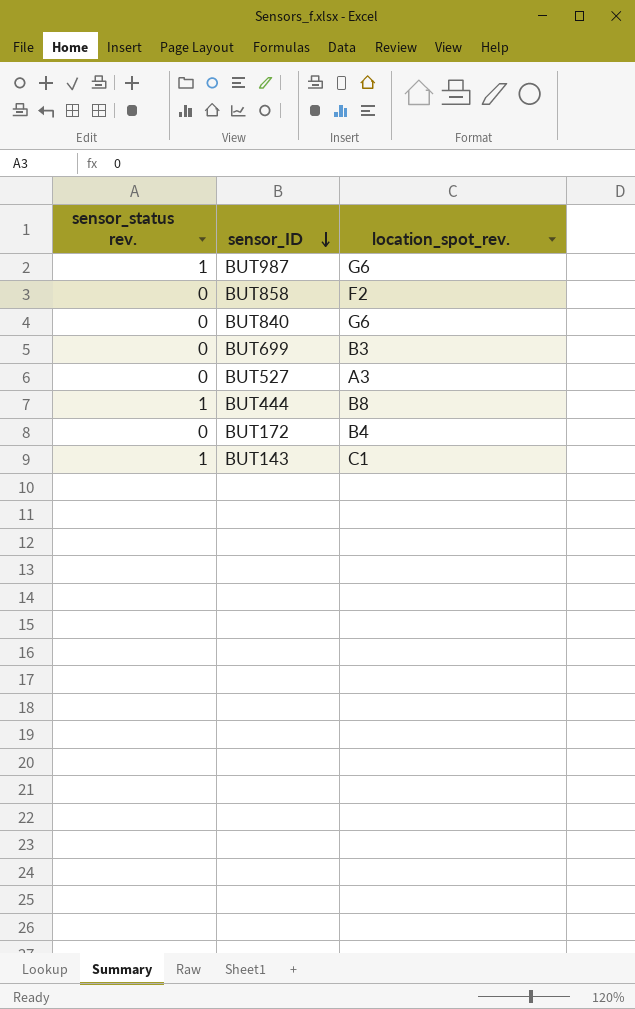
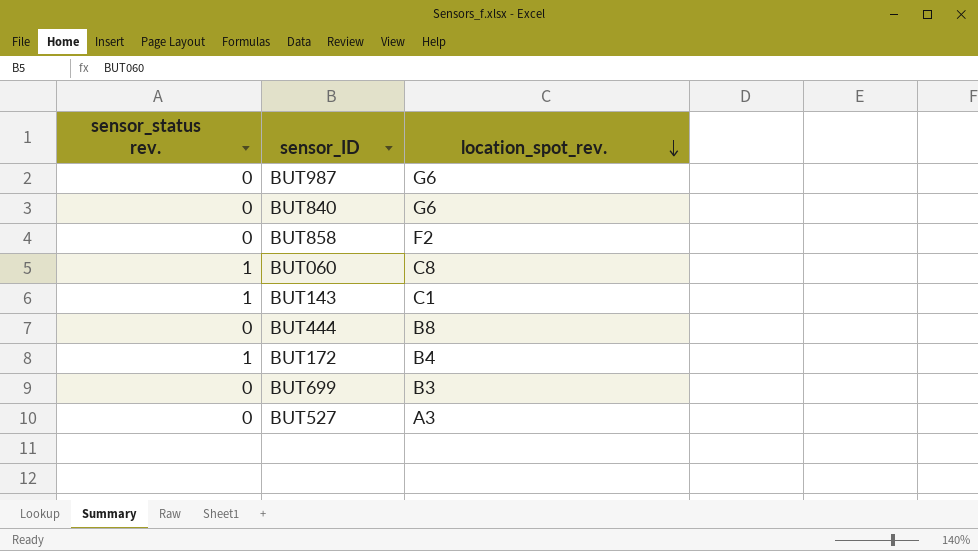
row order: sensor_ID descending -> location_spot_rev. descending
BUT987 | sensor_status rev.: 1 -> 0
row BUT060: none -> 1 | C8
BUT444 | sensor_status rev.: 1 -> 0
BUT172 | sensor_status rev.: 0 -> 1

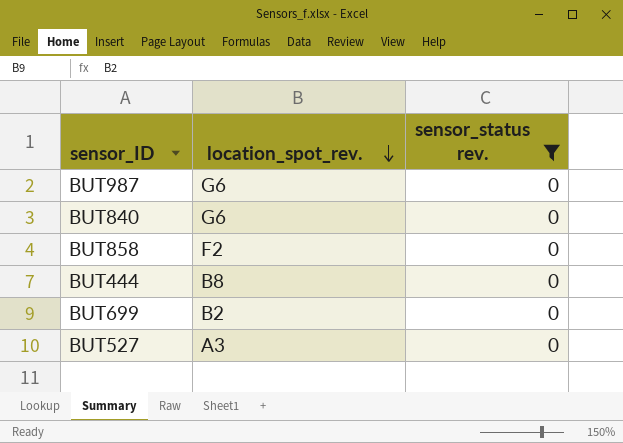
filter: none -> sensor_status rev. = 0
column sensor_status rev. | position: 1 -> 3
BUT699 | location_spot_rev.: B3 -> B2

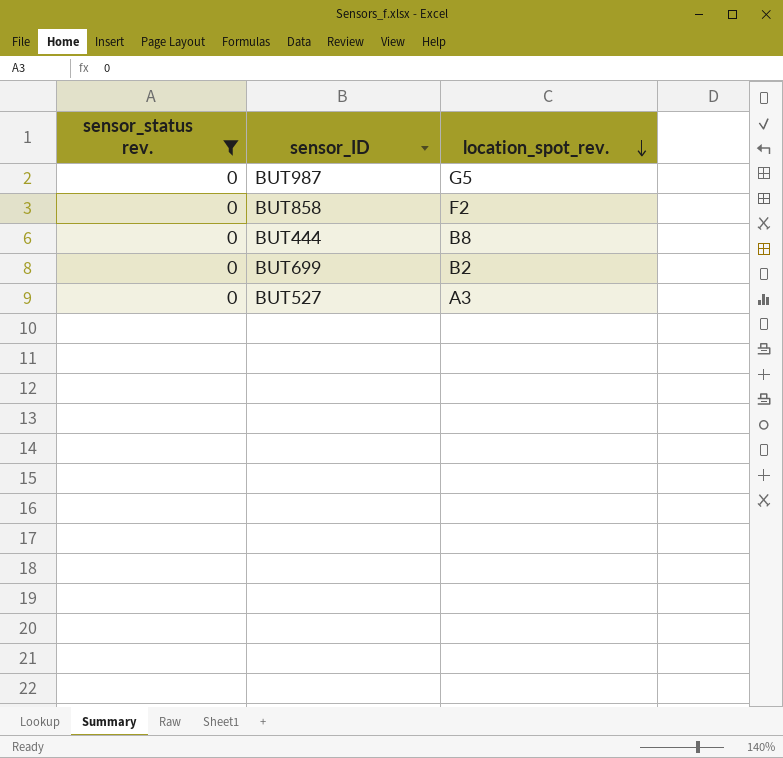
column sensor_status rev. | position: 3 -> 1
row BUT840: G6 | 0 -> none
BUT987 | location_spot_rev.: G6 -> G5

